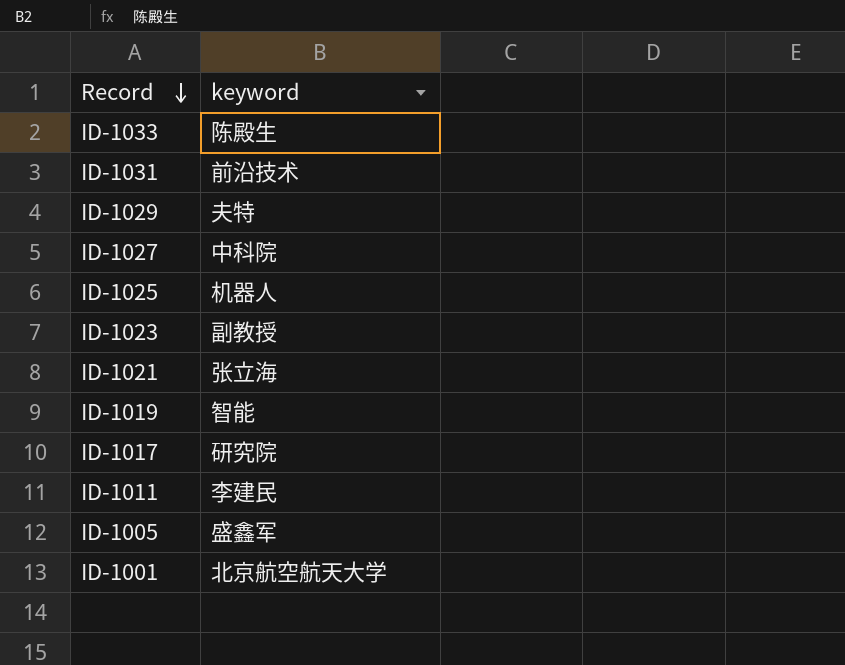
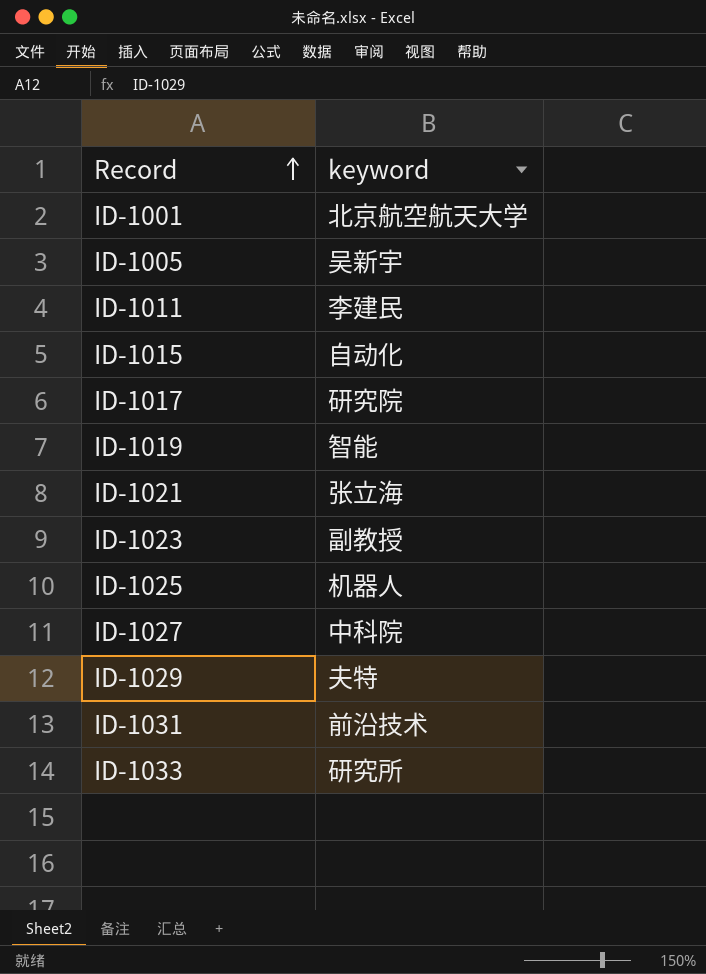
row order: Record descending -> Record ascending
ID-1005 | keyword: 盛鑫军 -> 吴新宇
row ID-1015: none -> 自动化
ID-1033 | keyword: 陈殿生 -> 研究所

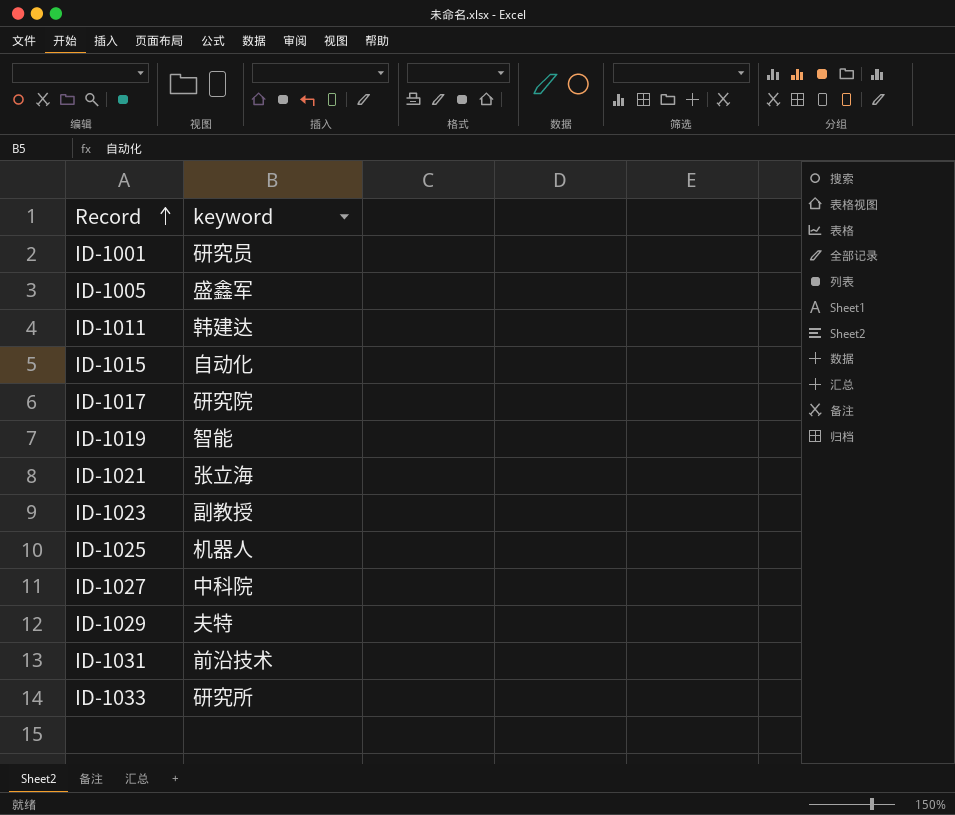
ID-1001 | keyword: 北京航空航天大学 -> 研究员
ID-1005 | keyword: 吴新宇 -> 盛鑫军
ID-1011 | keyword: 李建民 -> 韩建达

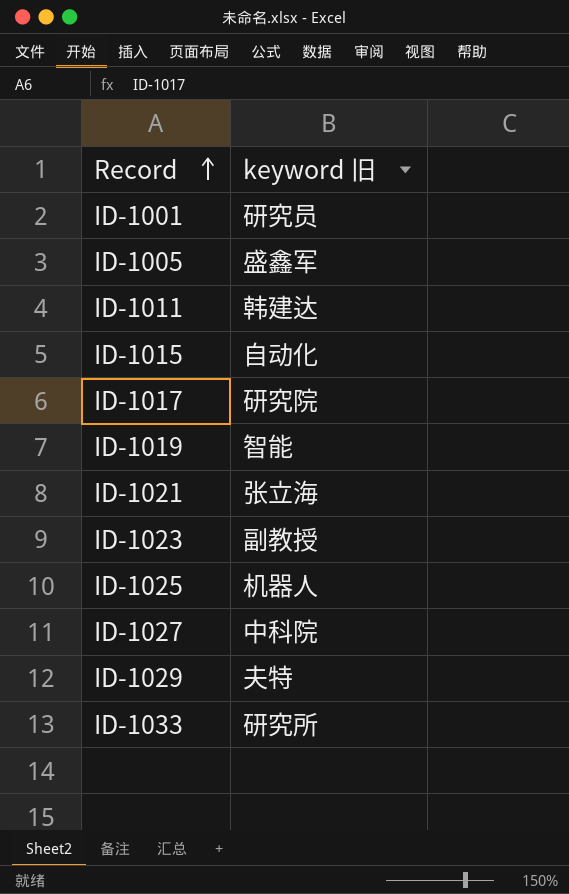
column name: keyword -> keyword 旧
row ID-1031: 前沿技术 -> none

